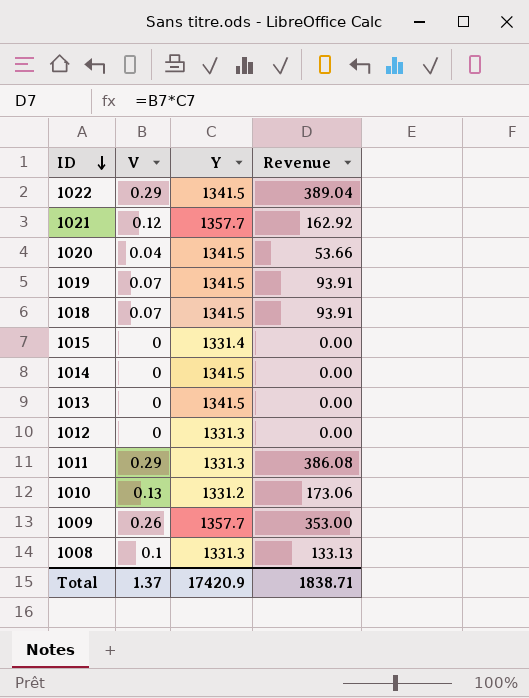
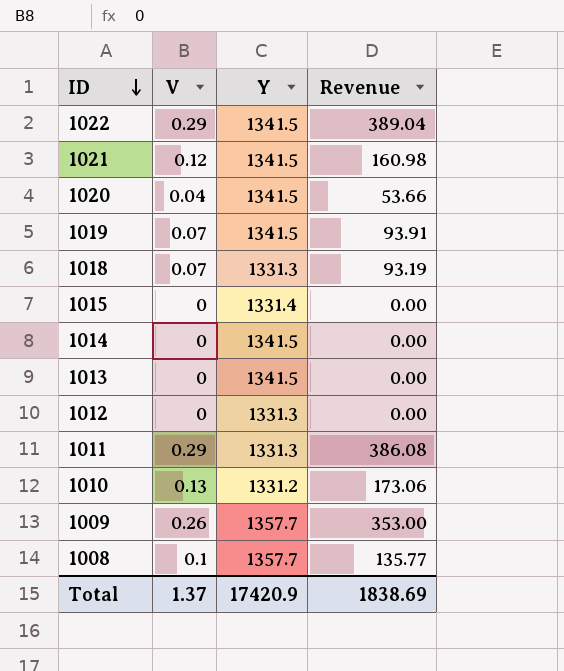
1021 | Y: 1357.7 -> 1341.5
1021 | Revenue: 162.92 -> 160.98
1018 | Y: 1341.5 -> 1331.3
1018 | Revenue: 93.91 -> 93.19
1008 | Y: 1331.3 -> 1357.7
1008 | Revenue: 133.13 -> 135.77
Total | Revenue: 1838.71 -> 1838.69

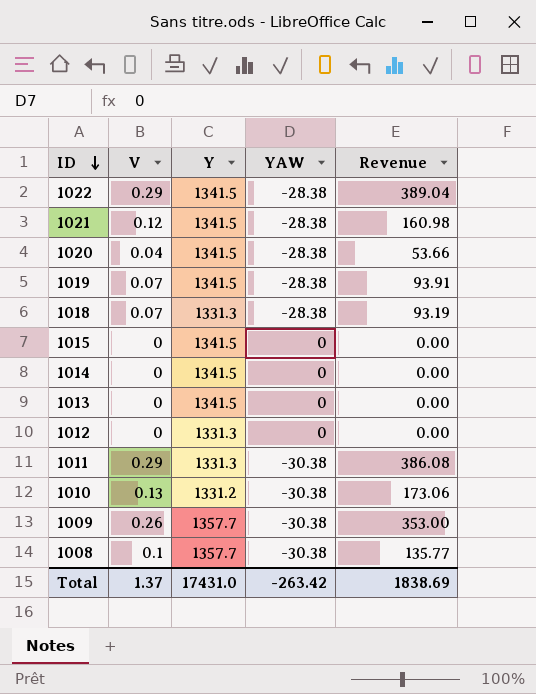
column YAW | position: none -> 4
1015 | Y: 1331.4 -> 1341.5
Total | Y: 17420.9 -> 17431.0

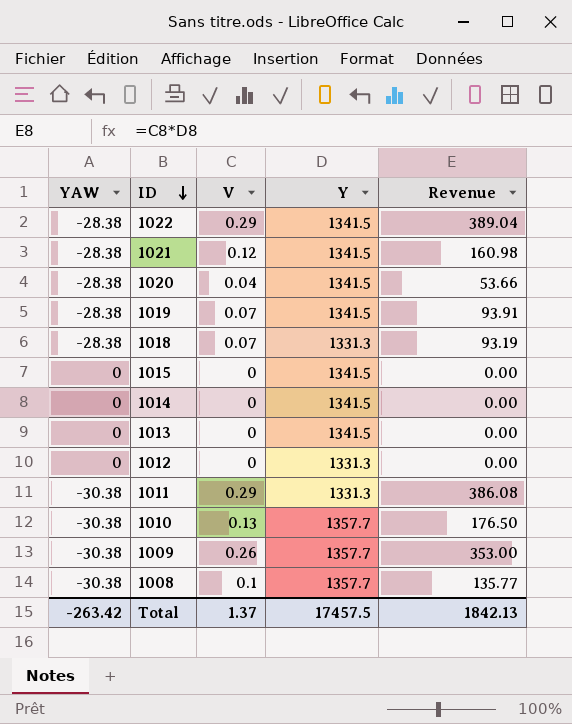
column YAW | position: 4 -> 1
1010 | Y: 1331.2 -> 1357.7
1010 | Revenue: 173.06 -> 176.50
Total | Y: 17431.0 -> 17457.5
Total | Revenue: 1838.69 -> 1842.13

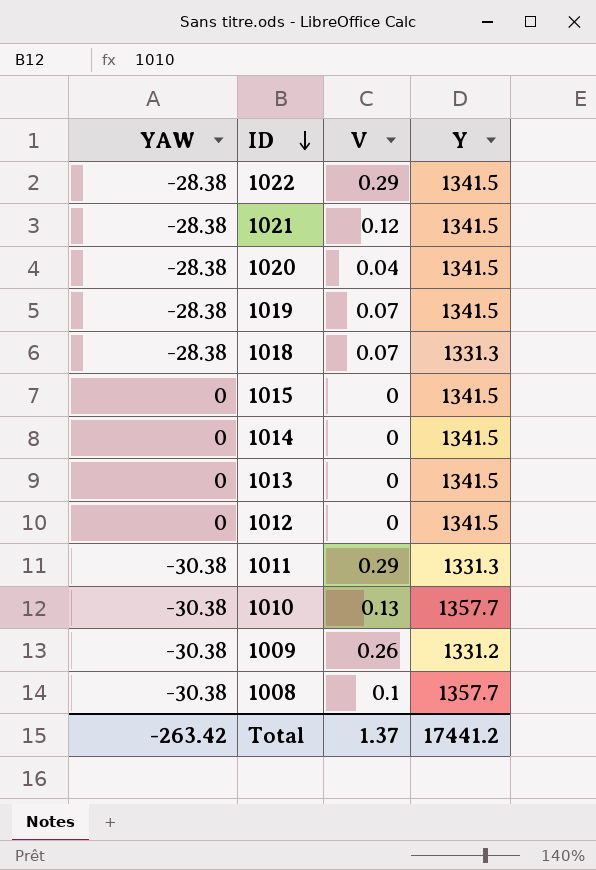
column Revenue | formula: [V] * [Y] -> none
1012 | Y: 1331.3 -> 1341.5
1009 | Y: 1357.7 -> 1331.2
Total | Y: 17457.5 -> 17441.2

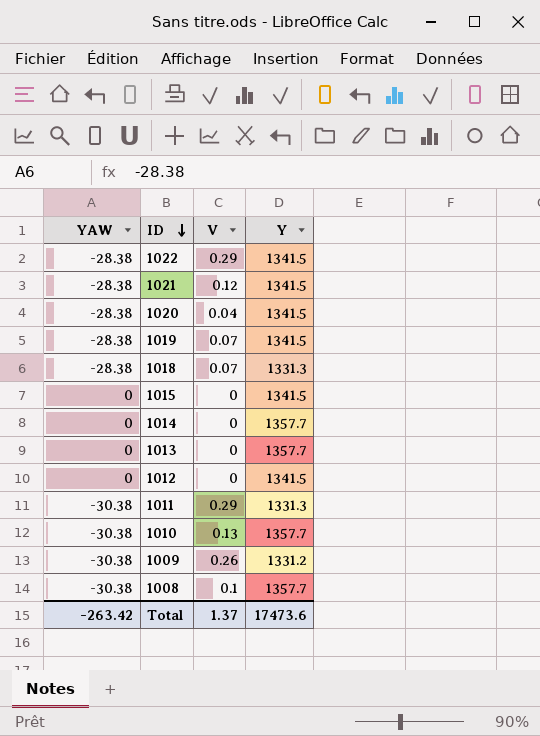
1014 | Y: 1341.5 -> 1357.7
1013 | Y: 1341.5 -> 1357.7
Total | Y: 17441.2 -> 17473.6

